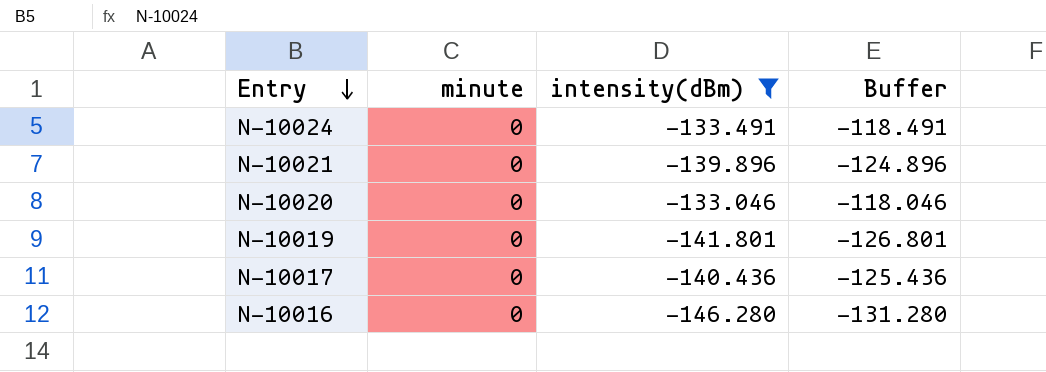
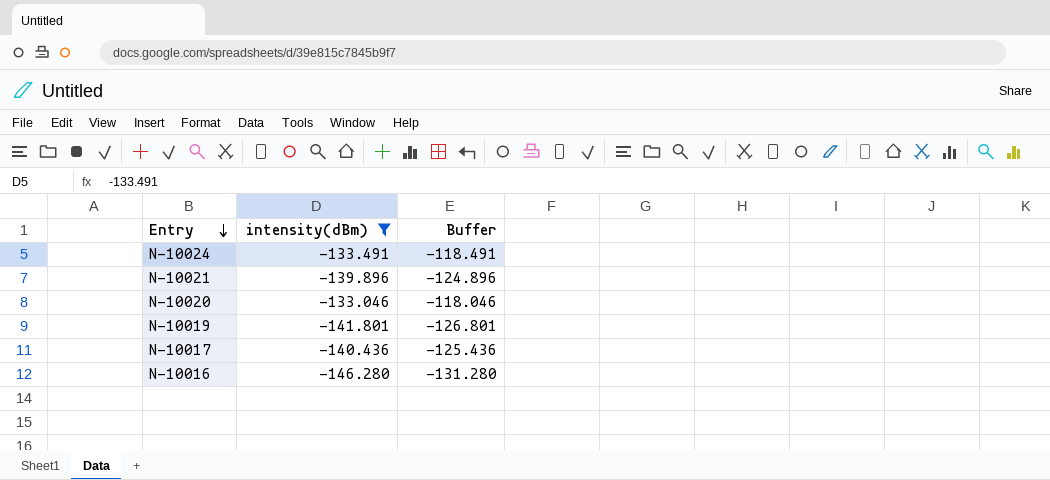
column minute | position: 2 -> none

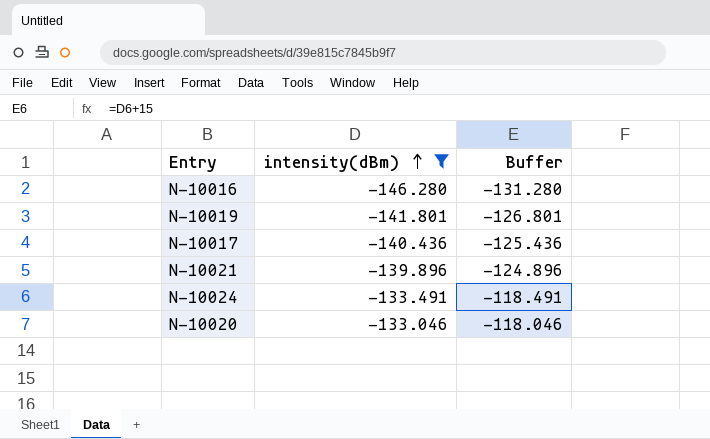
row order: Entry descending -> intensity(dBm) ascending

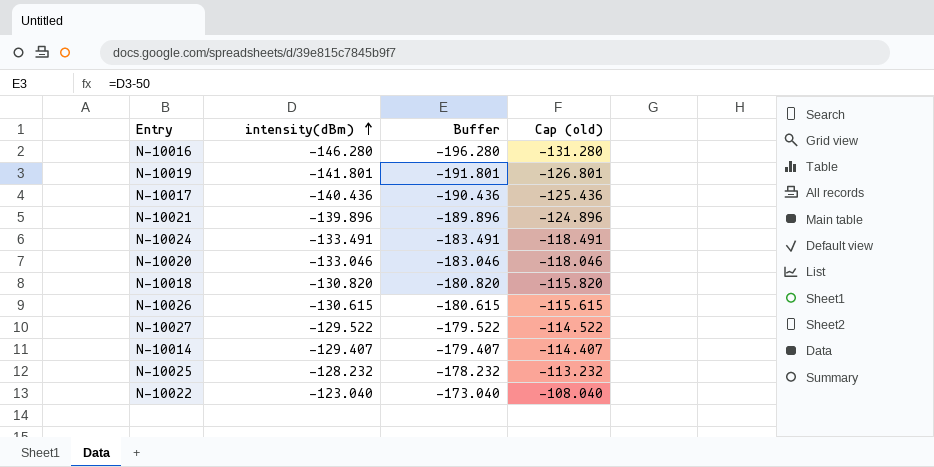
filter: intensity(dBm) <= -133.046 -> none
column Buffer | formula: [intensity(dBm)] + 15 -> [intensity(dBm)] - 50
column Cap (old) | formula: none -> [intensity(dBm)] + 15

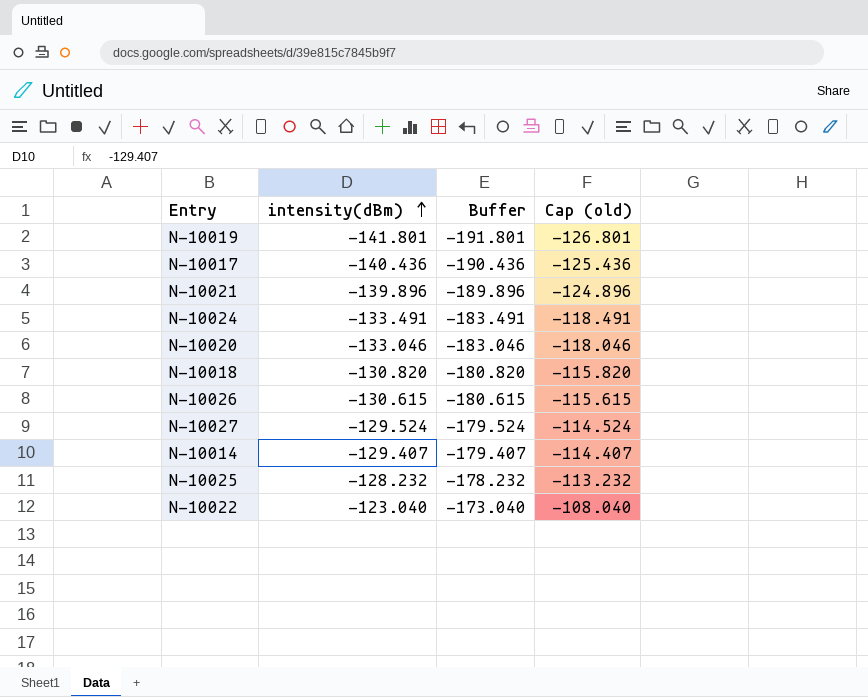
row N-10016: -146.280 | -196.280 | -131.280 -> none
N-10027 | intensity(dBm): -129.522 -> -129.524
N-10027 | Buffer: -179.522 -> -179.524
N-10027 | Cap (old): -114.522 -> -114.524

